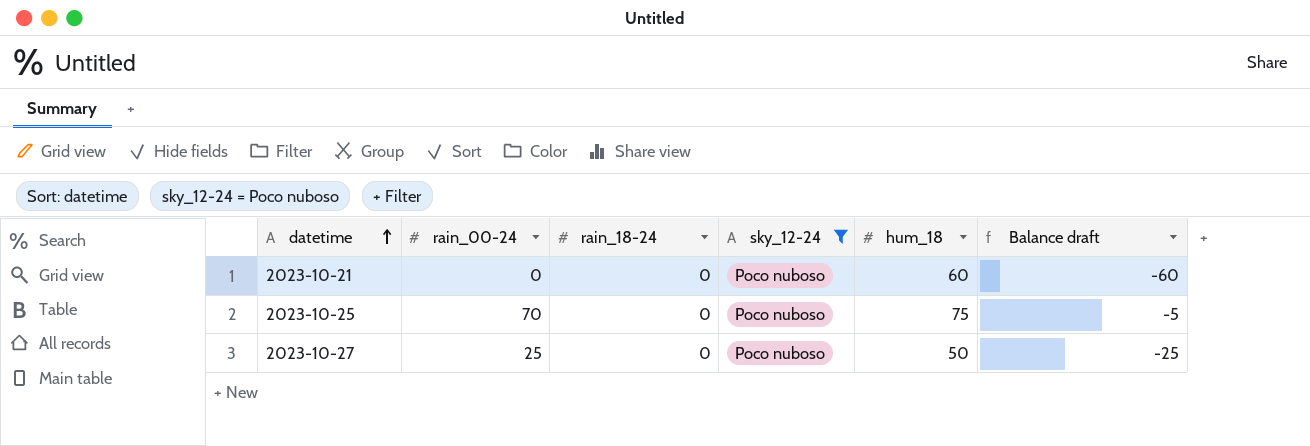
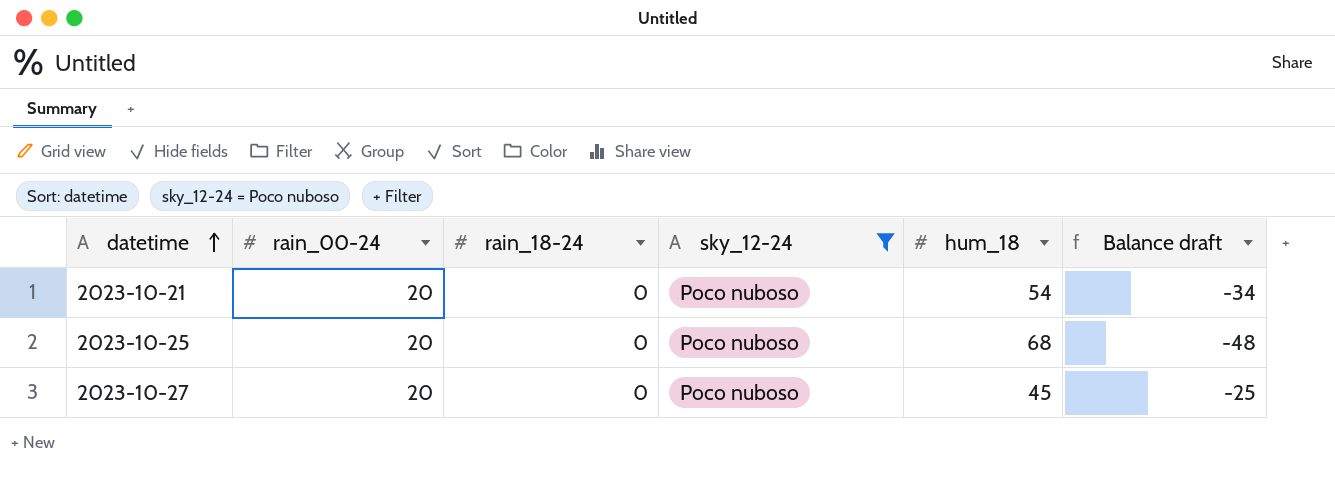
2023-10-21 | rain_00-24: 0 -> 20
2023-10-21 | hum_18: 60 -> 54
2023-10-21 | Balance draft: -60 -> -34
2023-10-25 | rain_00-24: 70 -> 20
2023-10-25 | hum_18: 75 -> 68
2023-10-25 | Balance draft: -5 -> -48
2023-10-27 | rain_00-24: 25 -> 20
2023-10-27 | hum_18: 50 -> 45

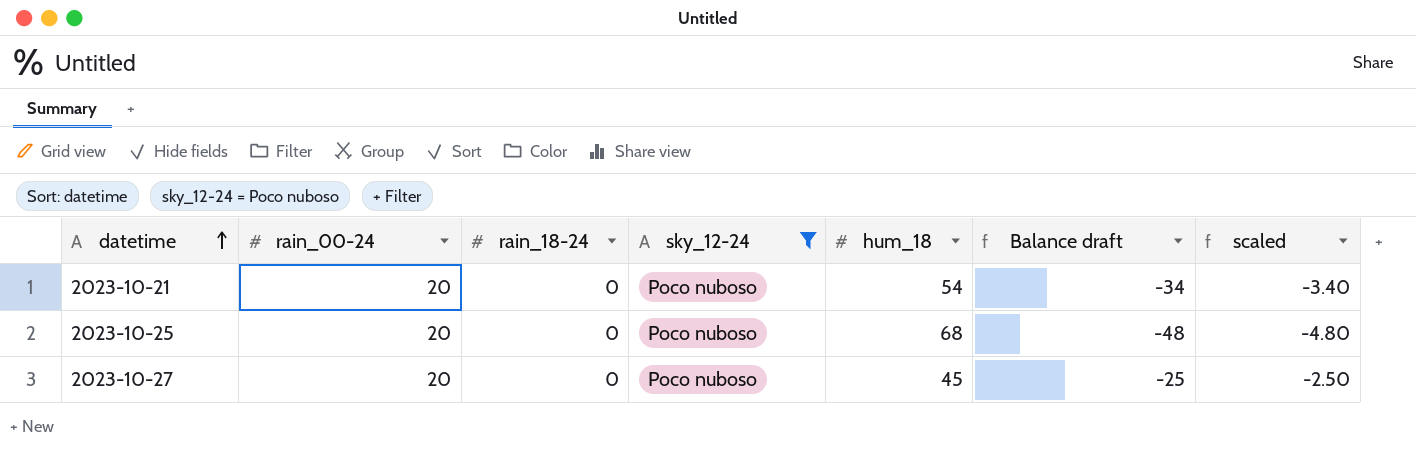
column scaled | formula: none -> [Balance draft] * 0.1

